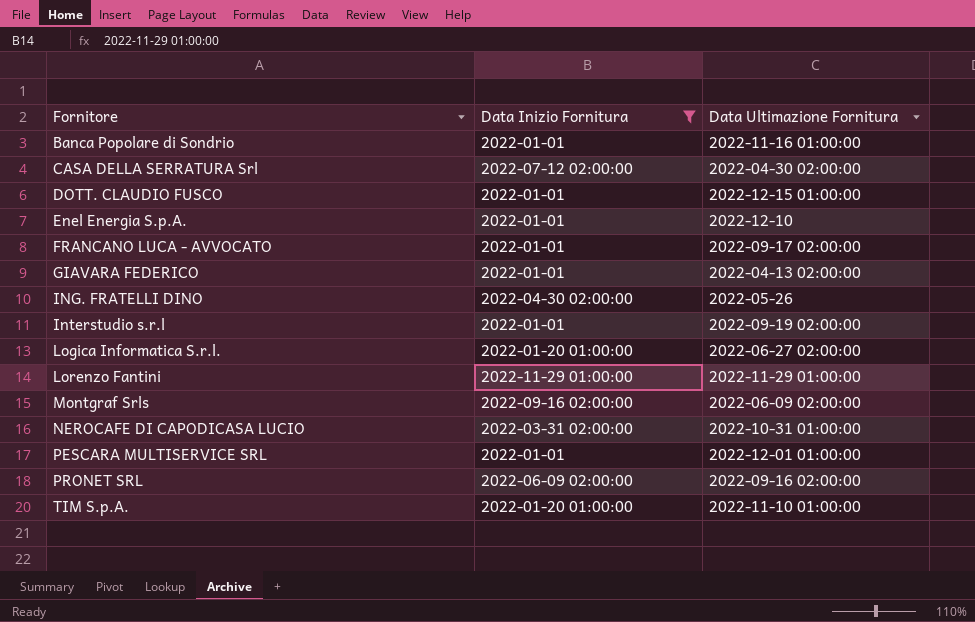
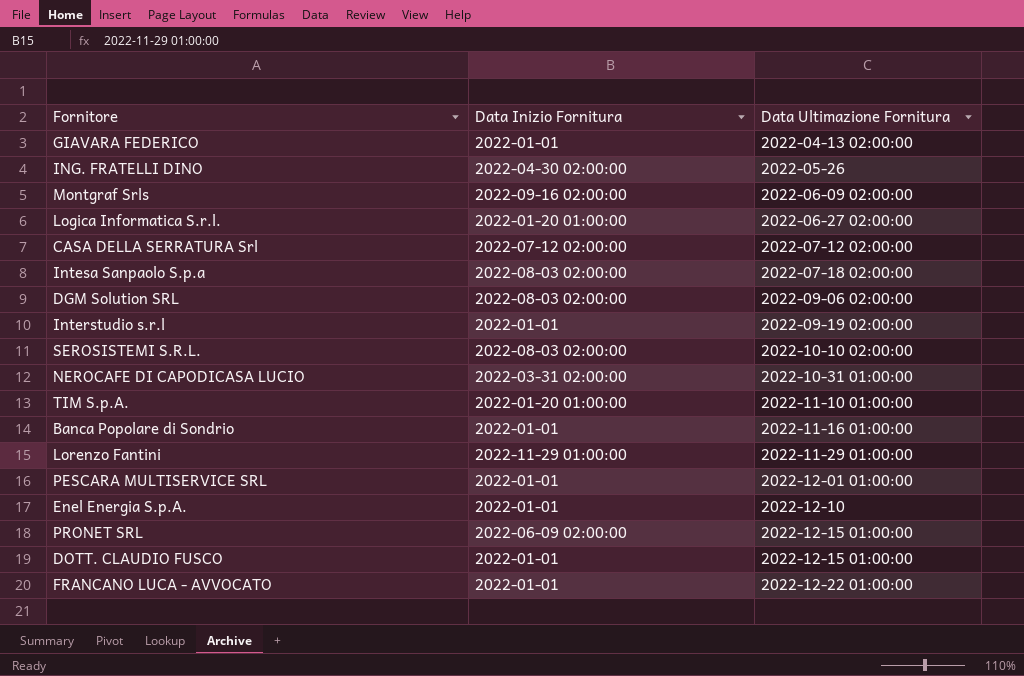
filter: Data Inizio Fornitura != 2022-08-03 02:00:00 -> none
row order: Fornitore ascending -> Data Ultimazione Fornitura ascending
CASA DELLA SERRATURA Srl | Data Ultimazione Fornitura: 2022-04-30 02:00:00 -> 2022-07-12 02:00:00
PRONET SRL | Data Ultimazione Fornitura: 2022-09-16 02:00:00 -> 2022-12-15 01:00:00
FRANCANO LUCA - AVVOCATO | Data Ultimazione Fornitura: 2022-09-17 02:00:00 -> 2022-12-22 01:00:00

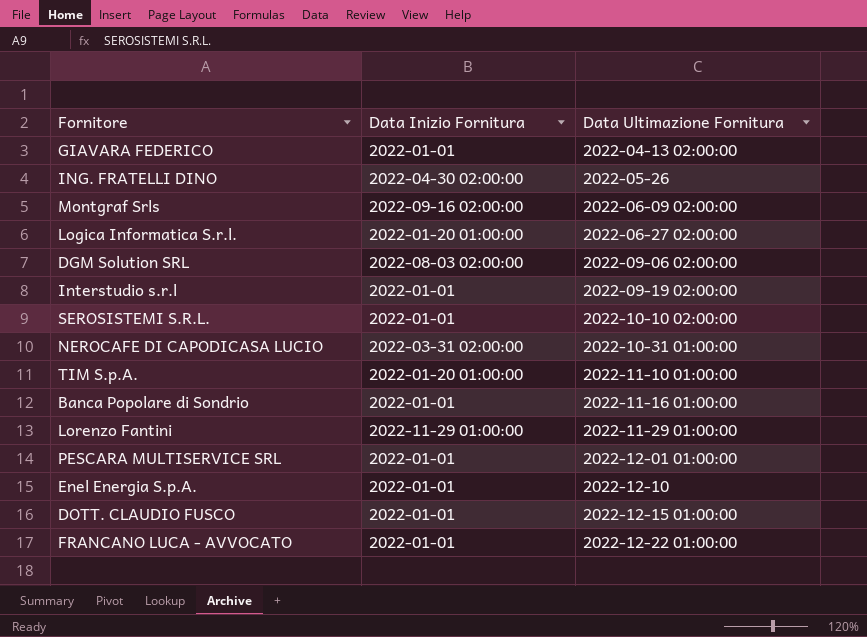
row CASA DELLA SERRATURA Srl: 2022-07-12 02:00:00 | 2022-07-12 02:00:00 -> none
row Intesa Sanpaolo S.p.a: 2022-08-03 02:00:00 | 2022-07-18 02:00:00 -> none
row PRONET SRL: 2022-06-09 02:00:00 | 2022-12-15 01:00:00 -> none
SEROSISTEMI S.R.L. | Data Inizio Fornitura: 2022-08-03 02:00:00 -> 2022-01-01

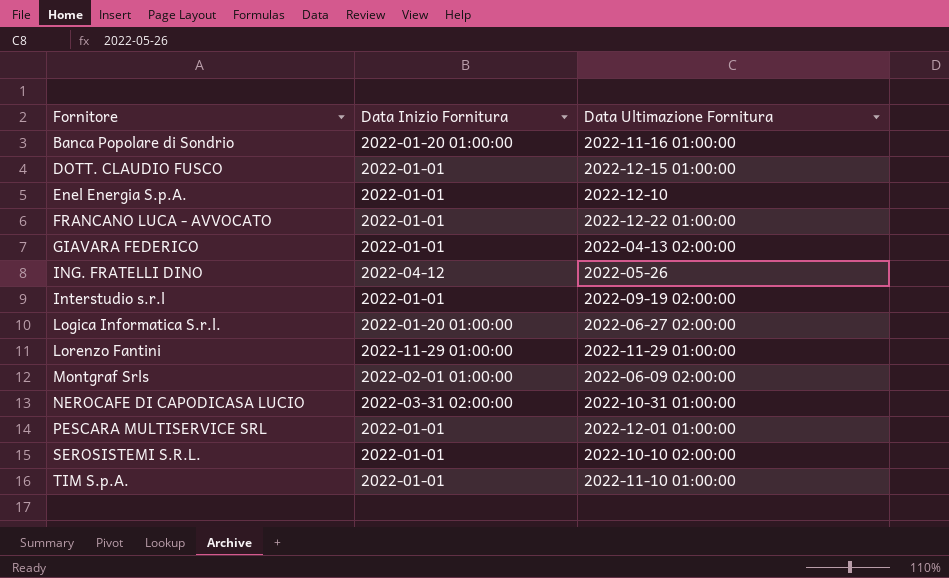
row order: Data Ultimazione Fornitura ascending -> Fornitore ascending
row DGM Solution SRL: 2022-08-03 02:00:00 | 2022-09-06 02:00:00 -> none
Banca Popolare di Sondrio | Data Inizio Fornitura: 2022-01-01 -> 2022-01-20 01:00:00
ING. FRATELLI DINO | Data Inizio Fornitura: 2022-04-30 02:00:00 -> 2022-04-12
Montgraf Srls | Data Inizio Fornitura: 2022-09-16 02:00:00 -> 2022-02-01 01:00:00
TIM S.p.A. | Data Inizio Fornitura: 2022-01-20 01:00:00 -> 2022-01-01

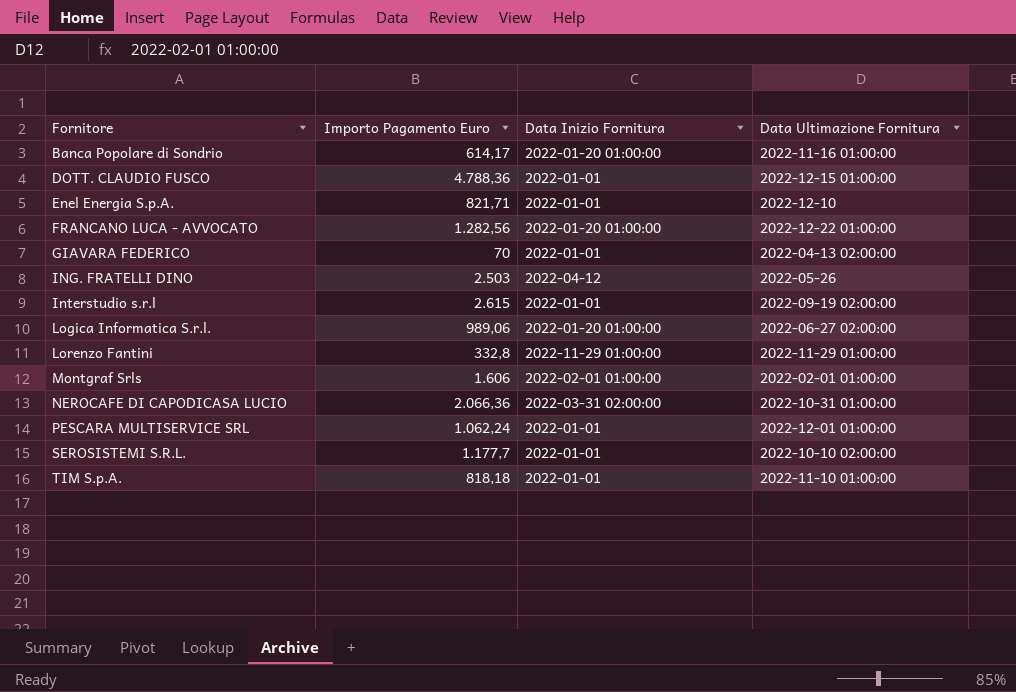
column Importo Pagamento Euro | position: none -> 2
FRANCANO LUCA - AVVOCATO | Data Inizio Fornitura: 2022-01-01 -> 2022-01-20 01:00:00
Montgraf Srls | Data Ultimazione Fornitura: 2022-06-09 02:00:00 -> 2022-02-01 01:00:00

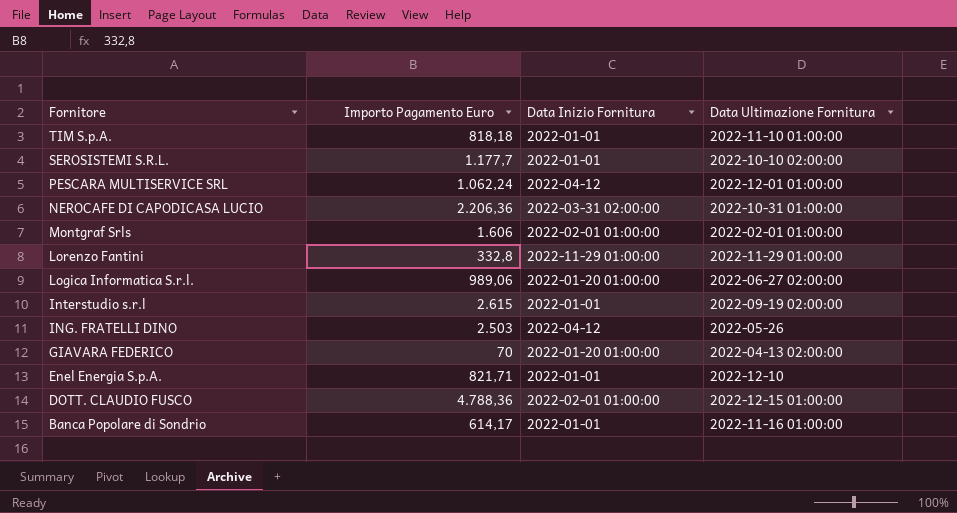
row order: Fornitore ascending -> Fornitore descending
row FRANCANO LUCA - AVVOCATO: 1.282,56 | 2022-01-20 01:00:00 | 2022-12-22 01:00:00 -> none
PESCARA MULTISERVICE SRL | Data Inizio Fornitura: 2022-01-01 -> 2022-04-12
NEROCAFE DI CAPODICASA LUCIO | Importo Pagamento Euro: 2.066,36 -> 2.206,36
GIAVARA FEDERICO | Data Inizio Fornitura: 2022-01-01 -> 2022-01-20 01:00:00
DOTT. CLAUDIO FUSCO | Data Inizio Fornitura: 2022-01-01 -> 2022-02-01 01:00:00
Banca Popolare di Sondrio | Data Inizio Fornitura: 2022-01-20 01:00:00 -> 2022-01-01

